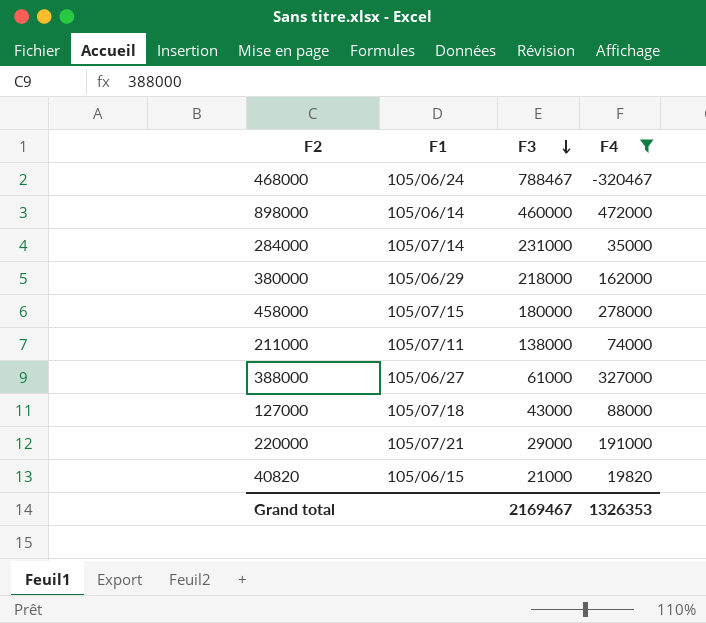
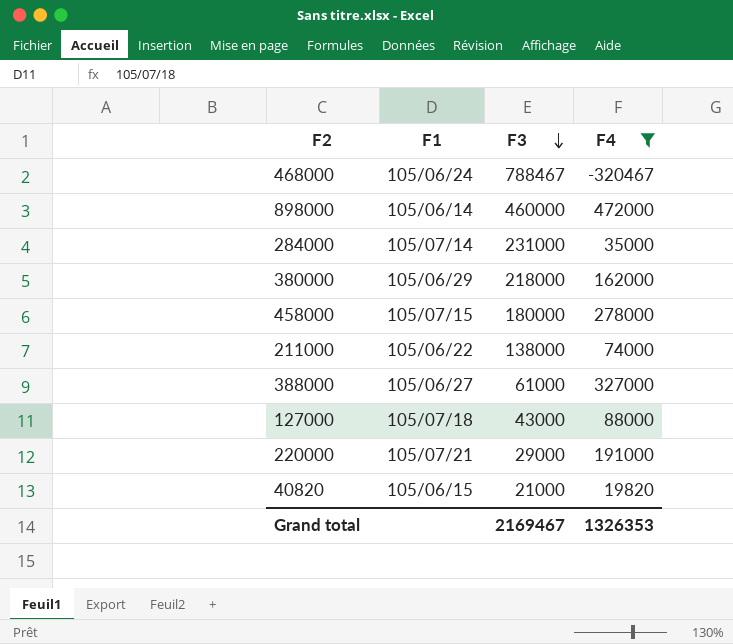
211000 | F1: 105/07/11 -> 105/06/22

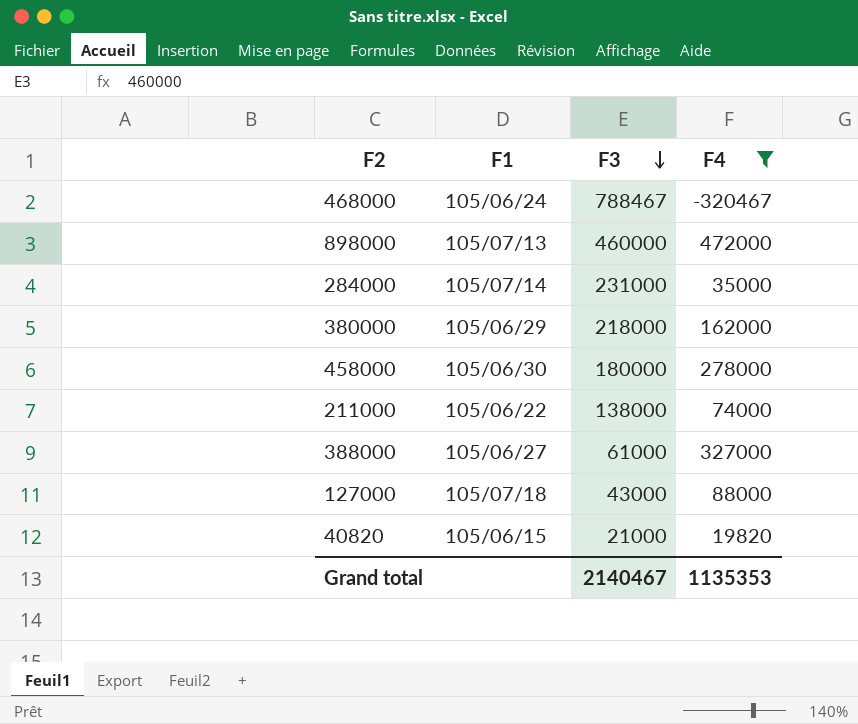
row 220000: 105/07/21 | 29000 | 191000 -> none
898000 | F1: 105/06/14 -> 105/07/13
458000 | F1: 105/07/15 -> 105/06/30
Grand total | F3: 2169467 -> 2140467
Grand total | F4: 1326353 -> 1135353

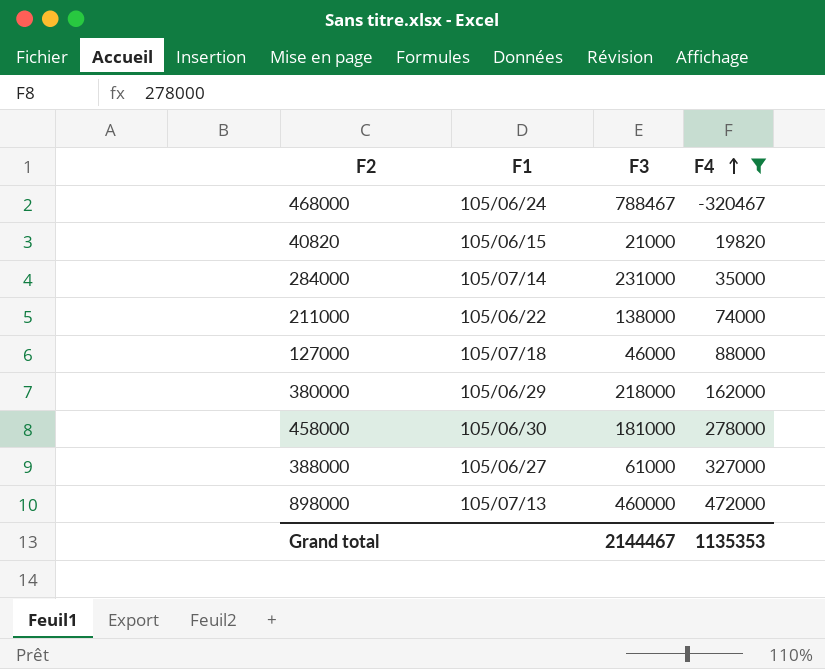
row order: F3 descending -> F4 ascending
127000 | F3: 43000 -> 46000
458000 | F3: 180000 -> 181000
Grand total | F3: 2140467 -> 2144467

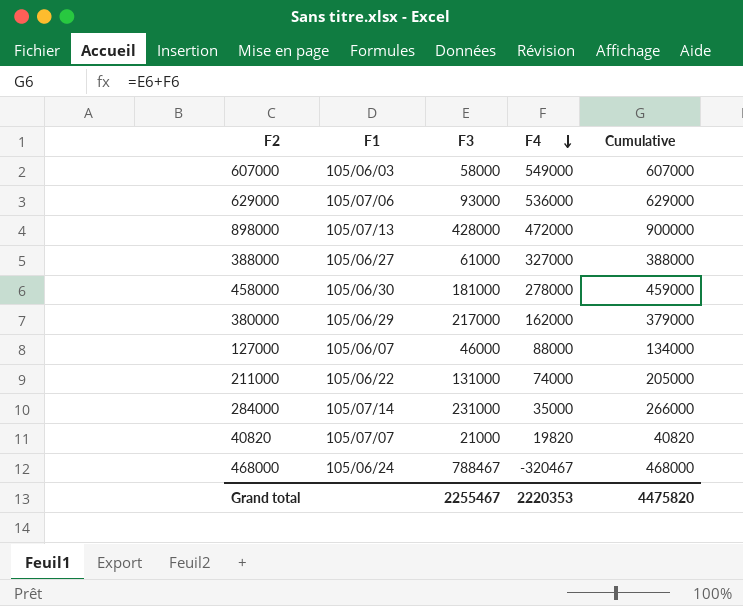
filter: F4 <= 472000 -> none
row order: F4 ascending -> F4 descending
column Cumulative | formula: none -> [F3] + [F4]
898000 | F3: 460000 -> 428000
380000 | F3: 218000 -> 217000
127000 | F1: 105/07/18 -> 105/06/07
211000 | F3: 138000 -> 131000
40820 | F1: 105/06/15 -> 105/07/07
Grand total | F3: 2144467 -> 2255467
Grand total | F4: 1135353 -> 2220353

